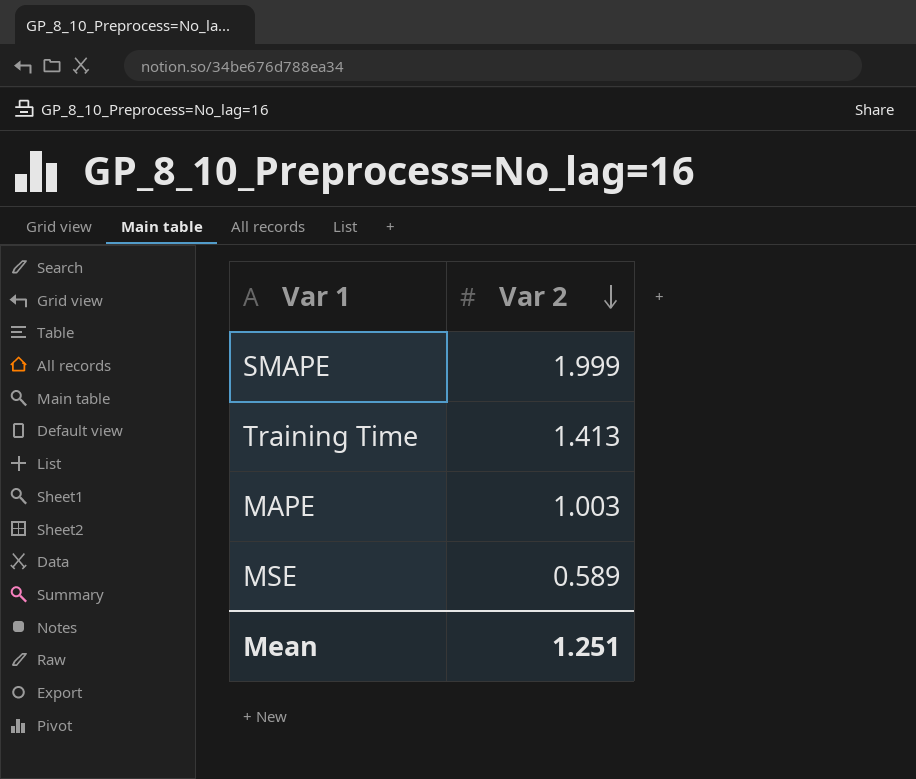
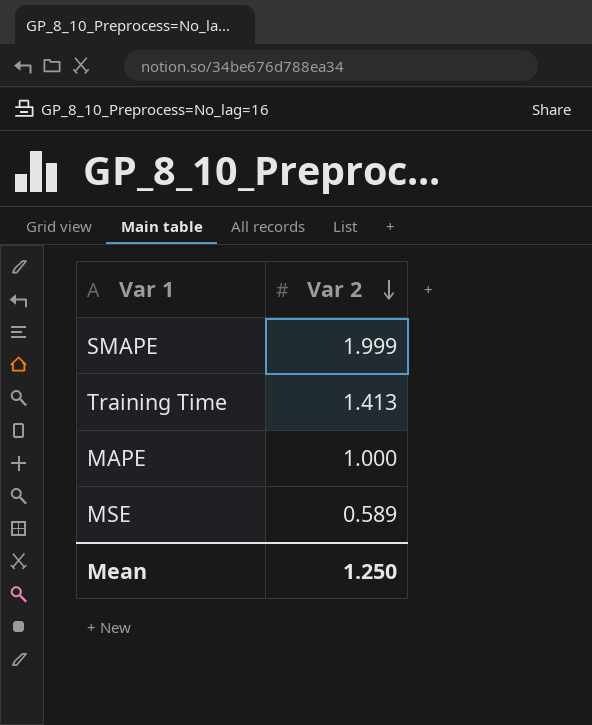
MAPE | Var 2: 1.003 -> 1.000
Mean | Var 2: 1.251 -> 1.250

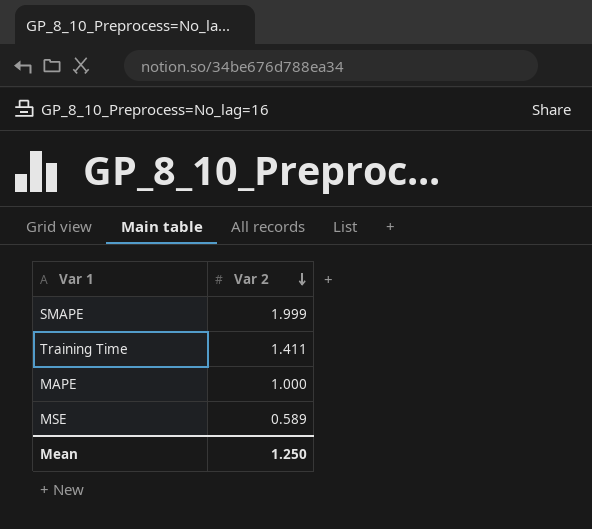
Training Time | Var 2: 1.413 -> 1.411

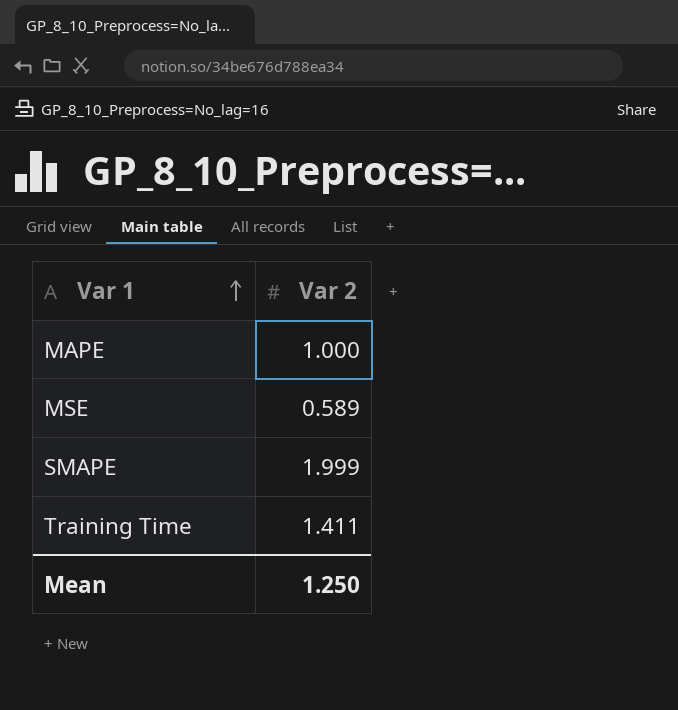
row order: Var 2 descending -> Var 1 ascending

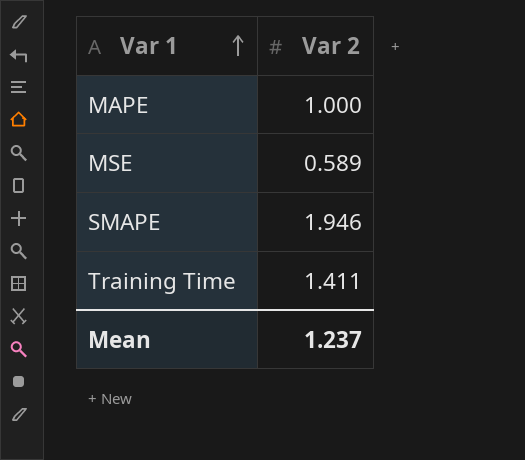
SMAPE | Var 2: 1.999 -> 1.946
Mean | Var 2: 1.250 -> 1.237

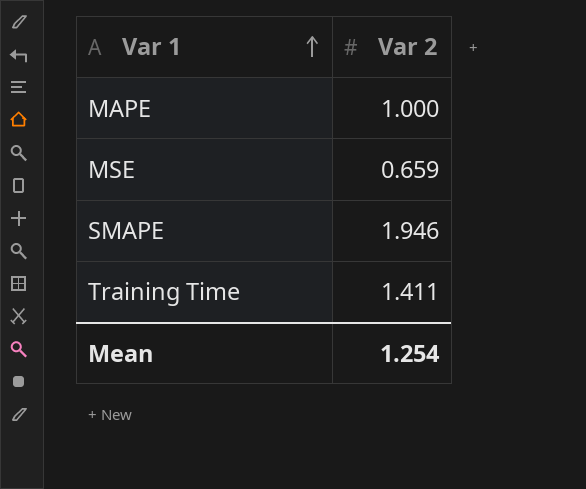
MSE | Var 2: 0.589 -> 0.659
Mean | Var 2: 1.237 -> 1.254

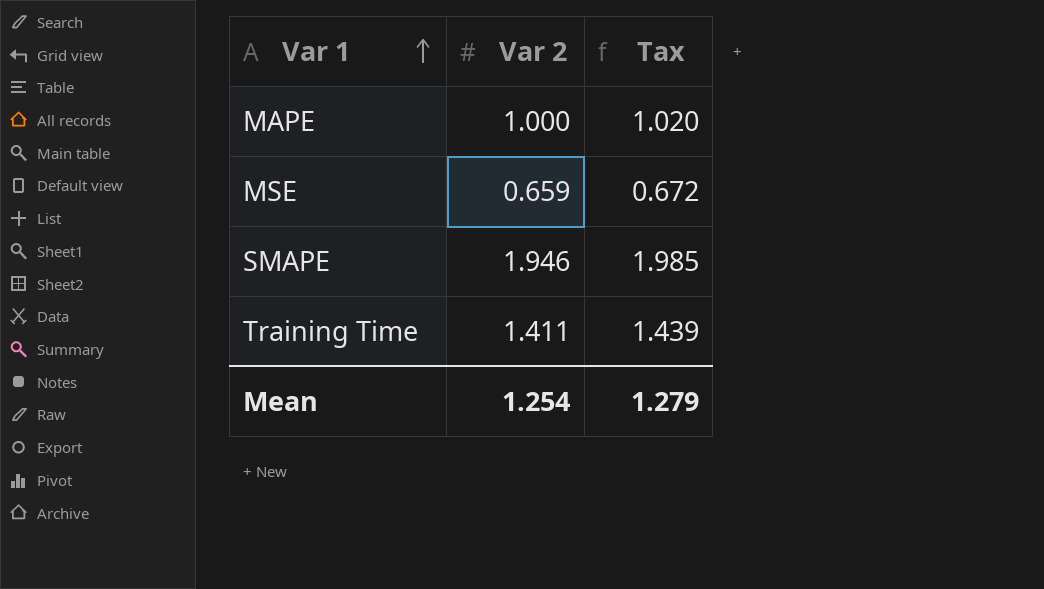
column Tax | formula: none -> [Var 2] * 1.02

